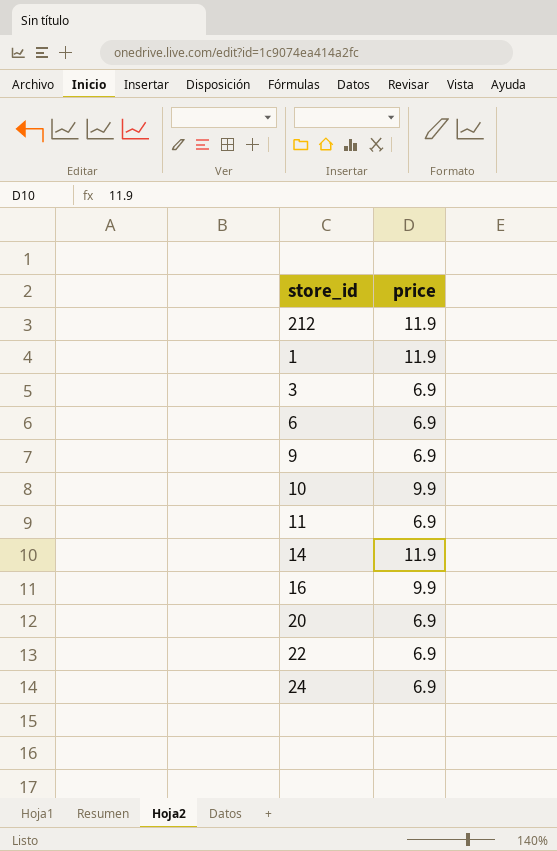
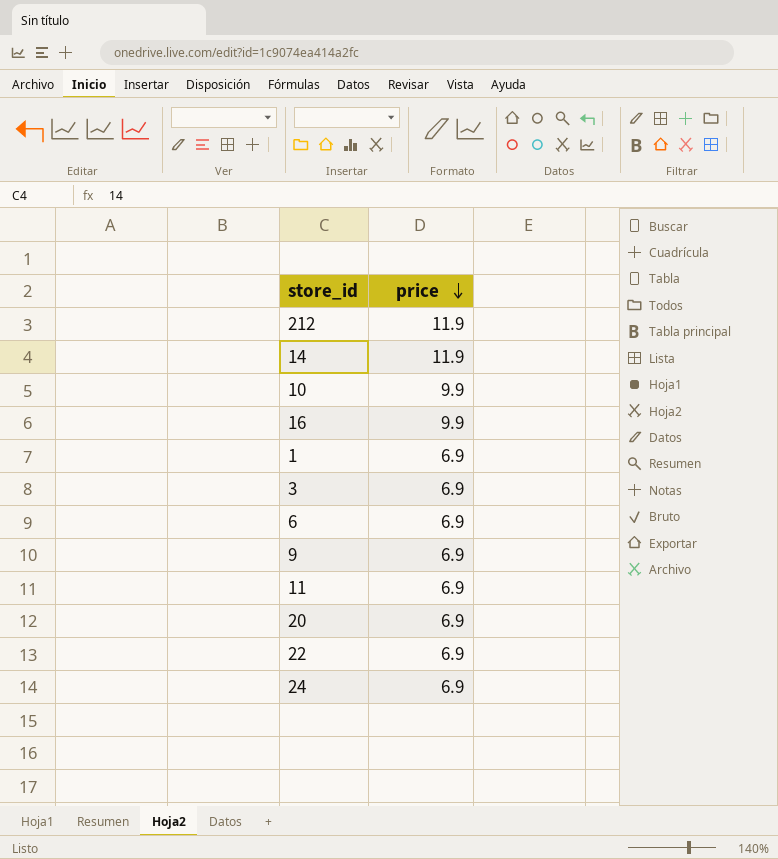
row order: none -> price descending
1 | price: 11.9 -> 6.9

